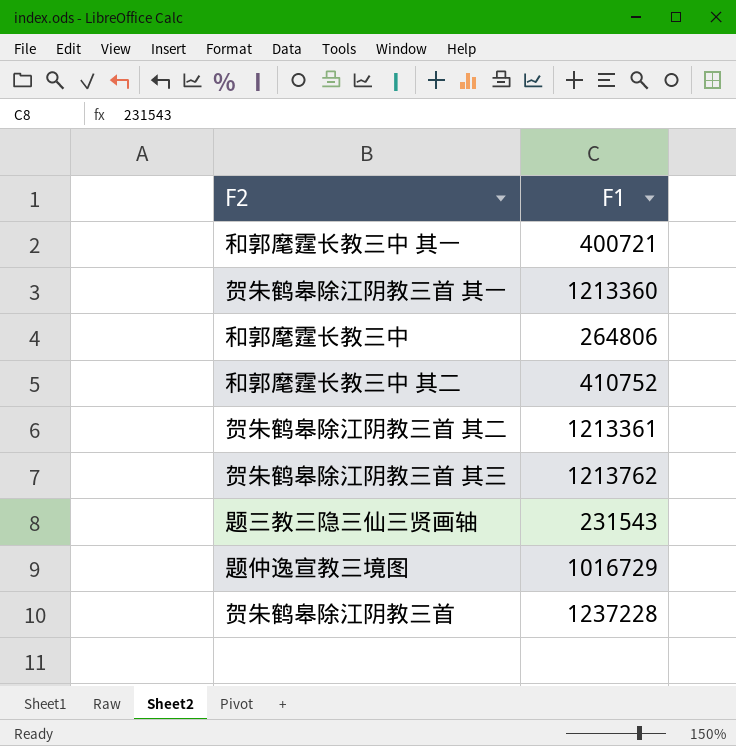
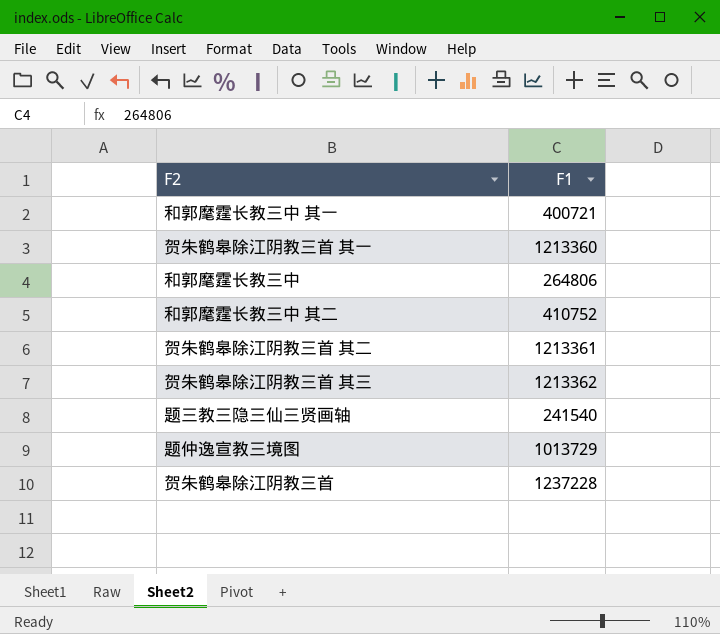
贺朱鹤皋除江阴教三首 其三 | F1: 1213762 -> 1213362
题三教三隐三仙三贤画轴 | F1: 231543 -> 241540
题仲逸宣教三境图 | F1: 1016729 -> 1013729

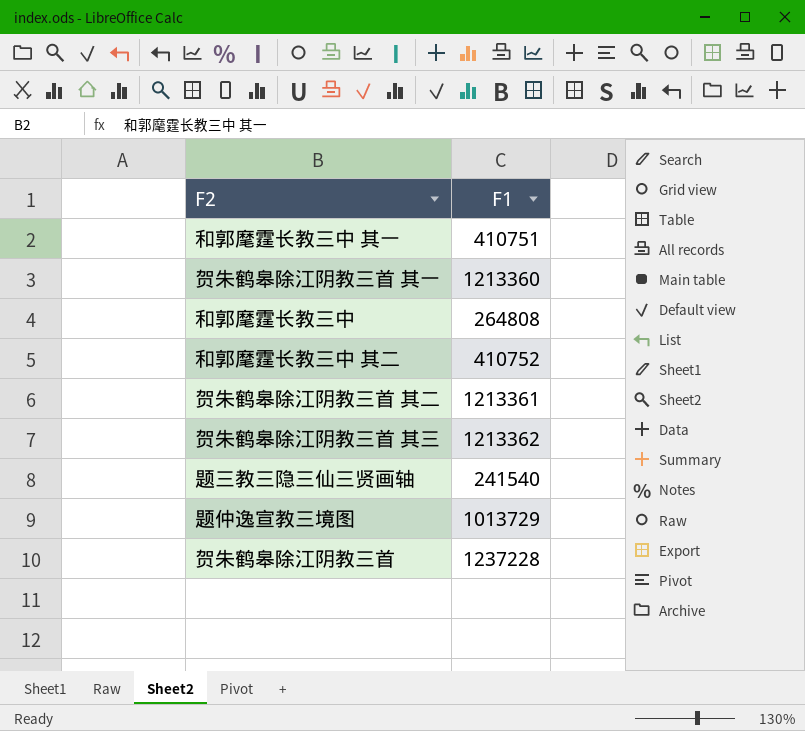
和郭麾霆长教三中 其一 | F1: 400721 -> 410751
和郭麾霆长教三中 | F1: 264806 -> 264808

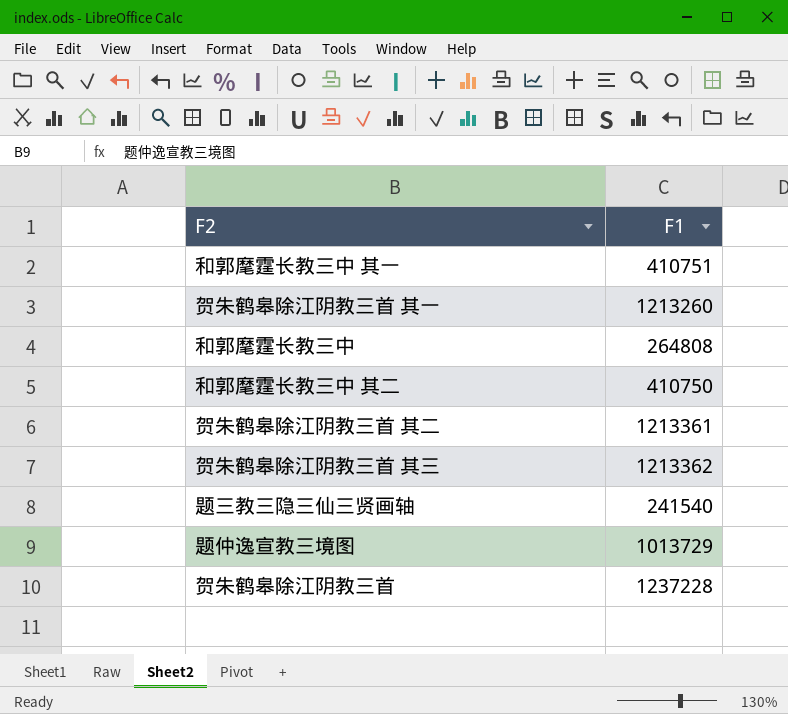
贺朱鹤皋除江阴教三首 其一 | F1: 1213360 -> 1213260
和郭麾霆长教三中 其二 | F1: 410752 -> 410750

